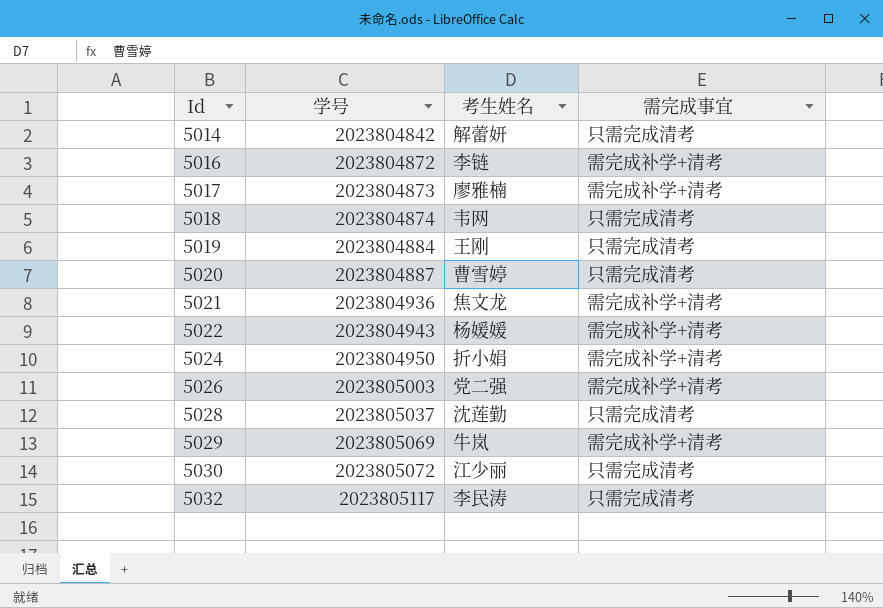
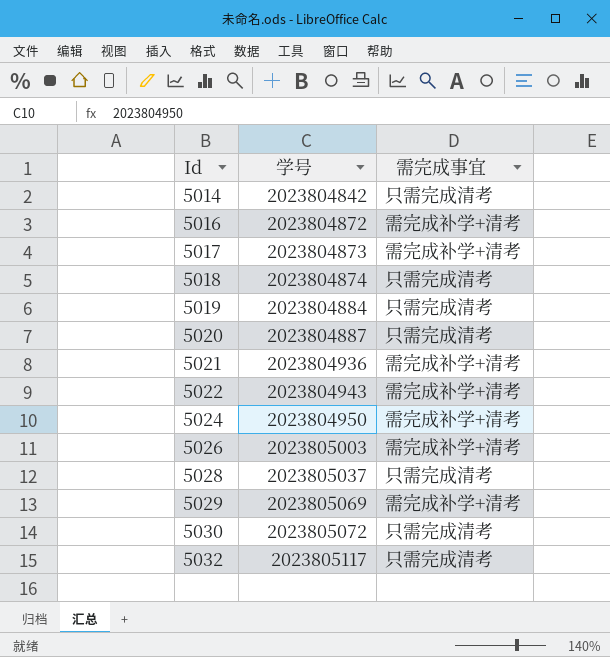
column 考生姓名 | position: 3 -> none

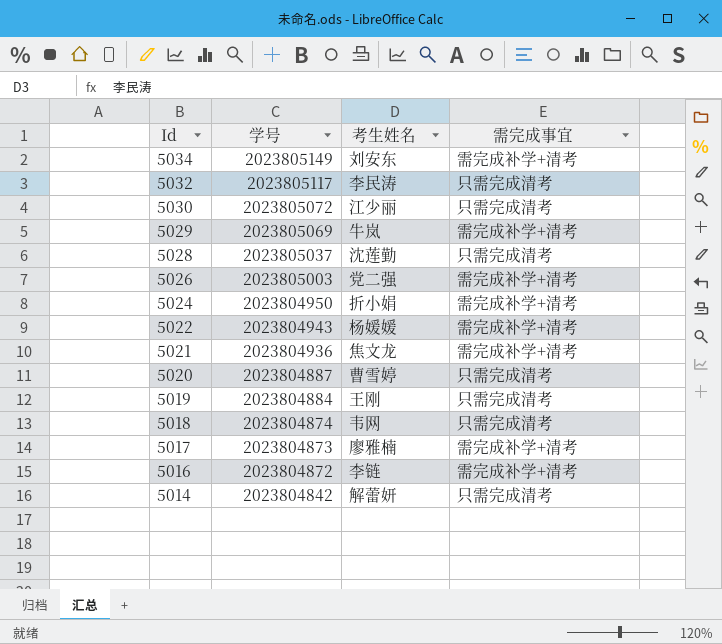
row order: Id ascending -> Id descending
column 考生姓名 | position: none -> 3
row 5034: none -> 2023805149 | 刘安东 | 需完成补学+清考

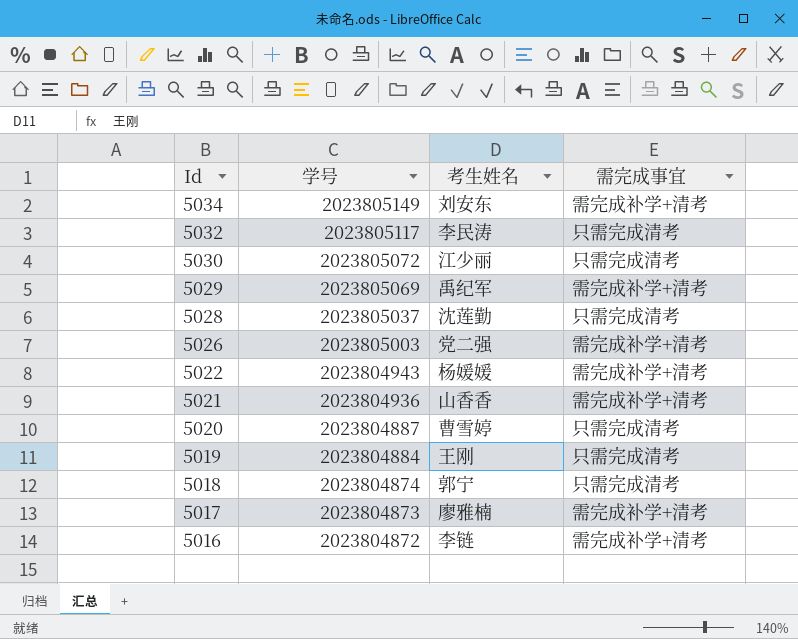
row 5024: 2023804950 | 折小娟 | 需完成补学+清考 -> none
row 5014: 2023804842 | 解蕾妍 | 只需完成清考 -> none
5029 | 考生姓名: 牛岚 -> 禹纪军
5021 | 考生姓名: 焦文龙 -> 山香香
5018 | 考生姓名: 韦网 -> 郭宁

